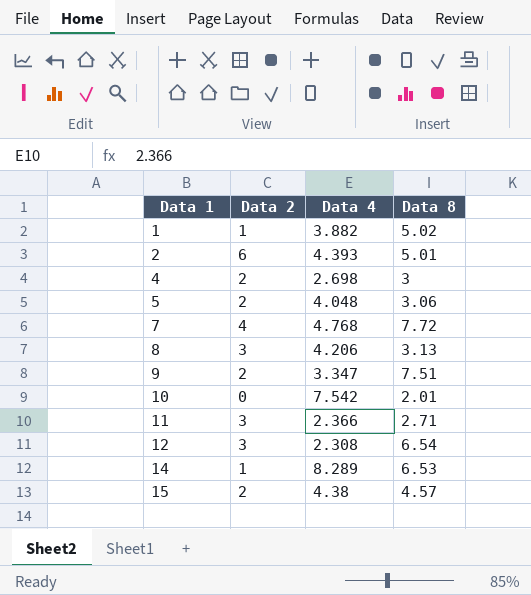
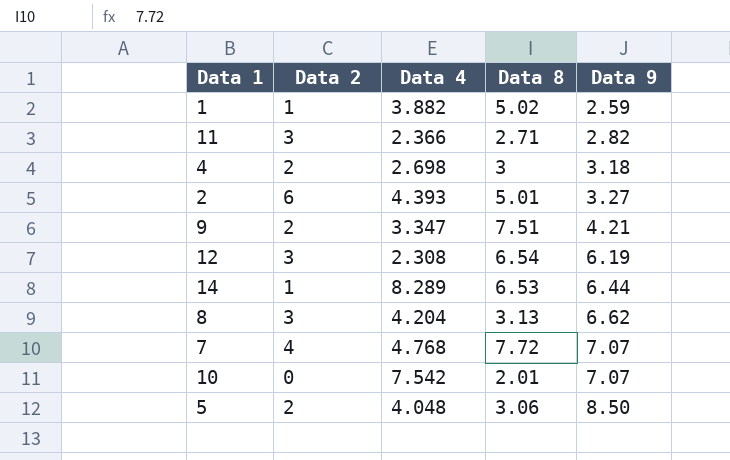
row order: Data 1 ascending -> Data 9 ascending
column Data 9 | position: none -> 5
row 15: 2 | 4.38 | 4.57 -> none
8 | Data 4: 4.206 -> 4.204

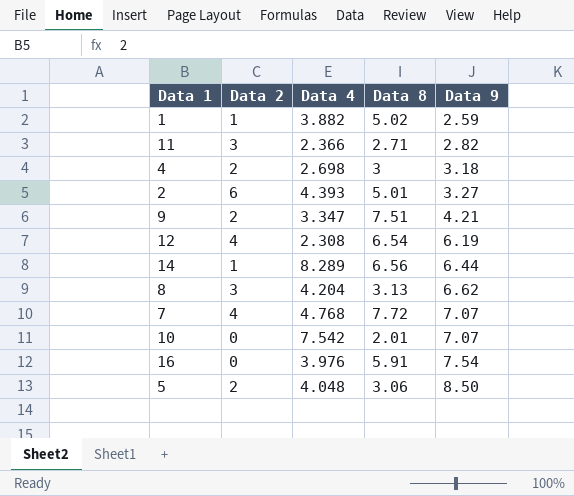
12 | Data 2: 3 -> 4
14 | Data 8: 6.53 -> 6.56
row 16: none -> 0 | 3.976 | 5.91 | 7.54

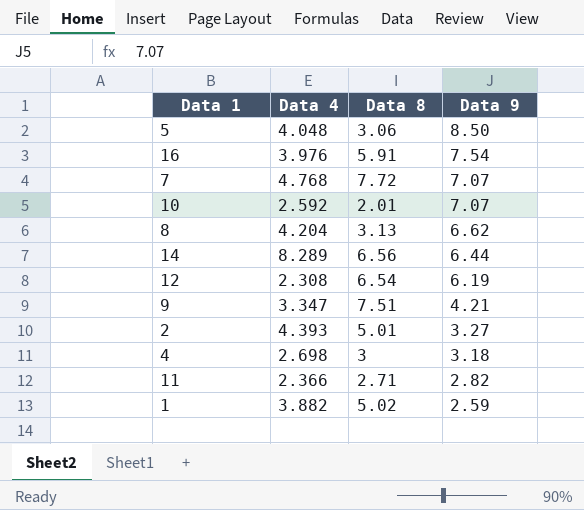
row order: Data 9 ascending -> Data 9 descending
column Data 2 | position: 2 -> none
10 | Data 4: 7.542 -> 2.592

